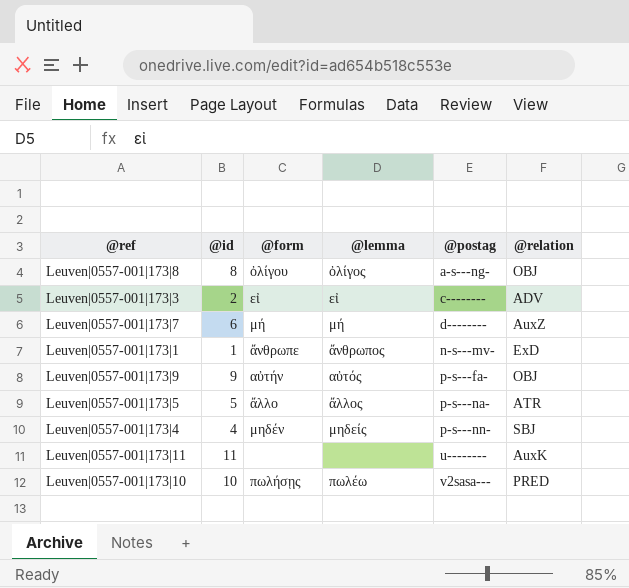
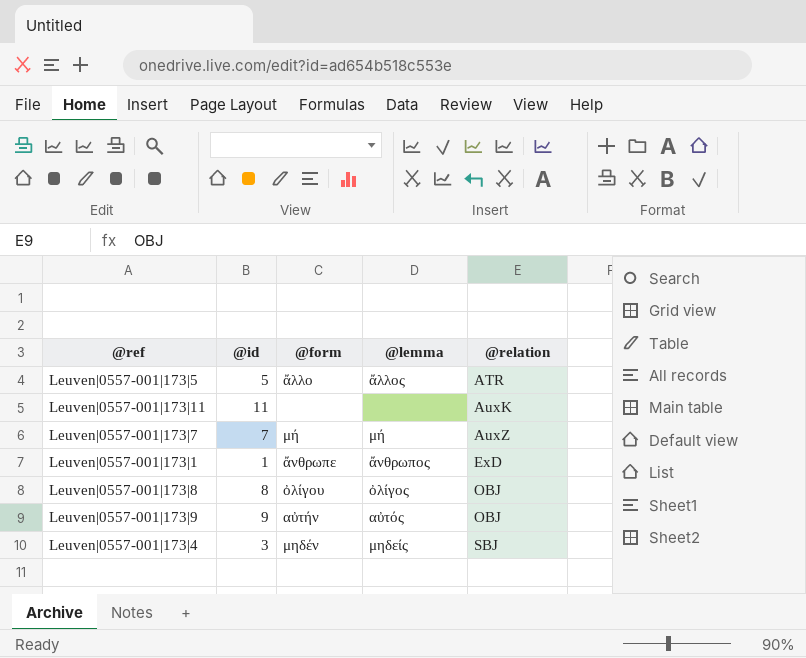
row order: @postag ascending -> @relation ascending
column @postag | position: 5 -> none
row Leuven|0557-001|173|3: 2 | εἰ | εἰ | c-------- | ADV -> none
row Leuven|0557-001|173|10: 10 | πωλήσῃς | πωλέω | v2sasa--- | PRED -> none
Leuven|0557-001|173|7 | @id: 6 -> 7
Leuven|0557-001|173|4 | @id: 4 -> 3

